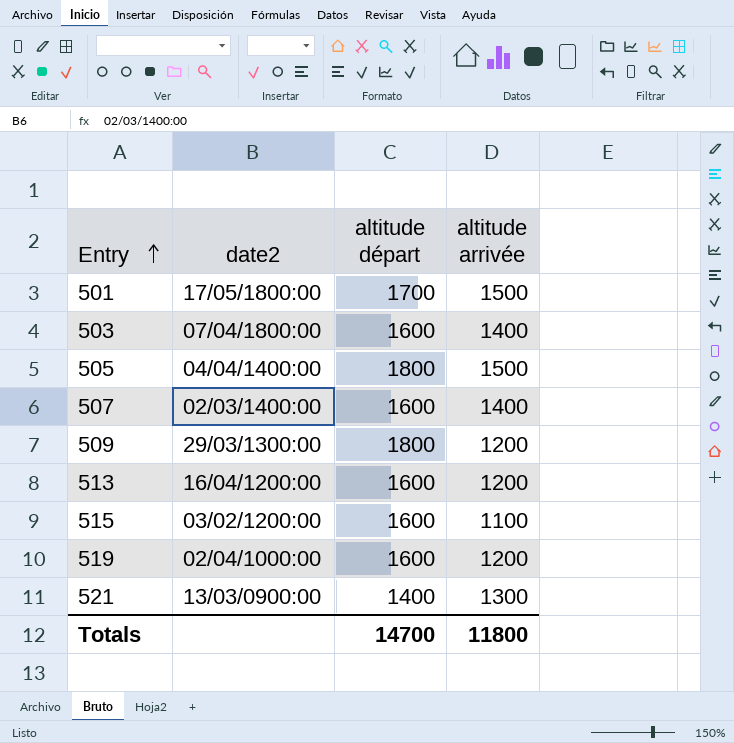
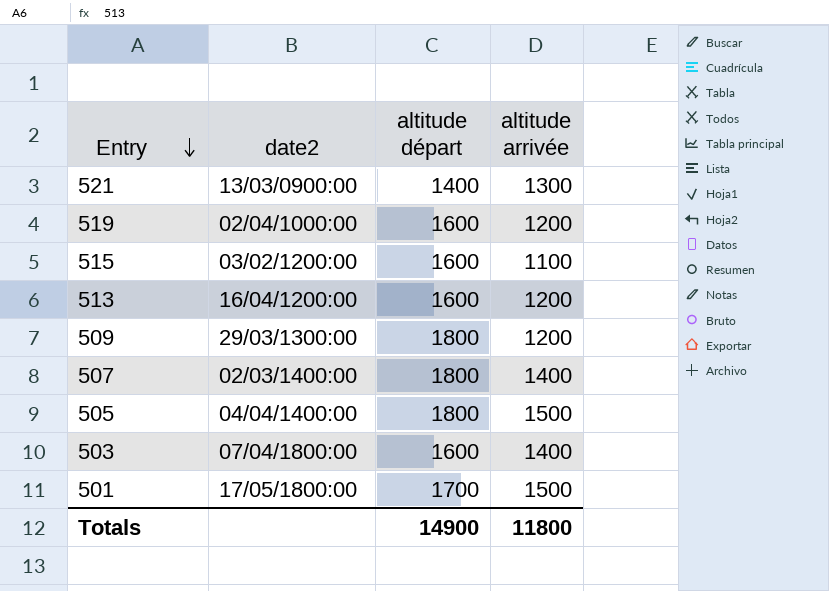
row order: Entry ascending -> Entry descending
507 | altitude départ: 1600 -> 1800
Totals | altitude départ: 14700 -> 14900

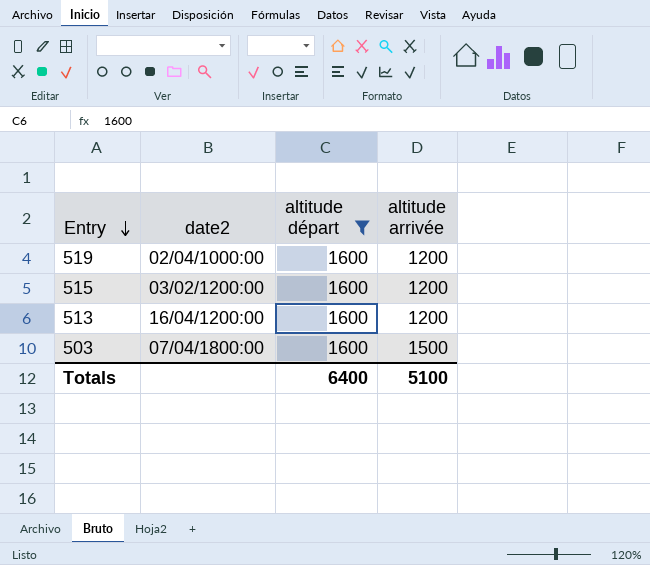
filter: none -> altitude départ = 1600
515 | altitude arrivée: 1100 -> 1200
503 | altitude arrivée: 1400 -> 1500
Totals | altitude départ: 14900 -> 6400
Totals | altitude arrivée: 11800 -> 5100

